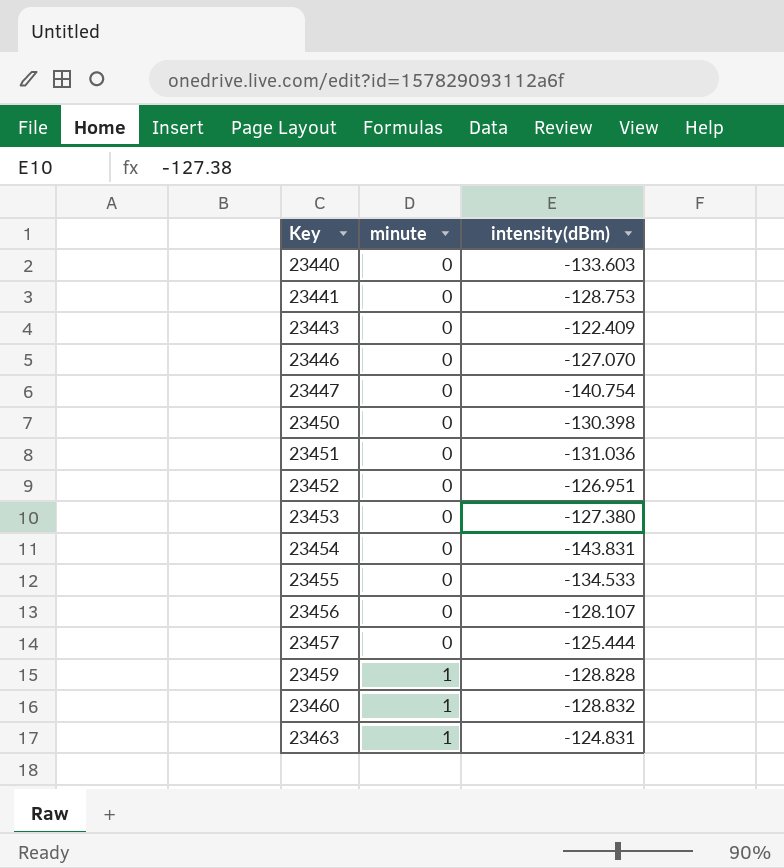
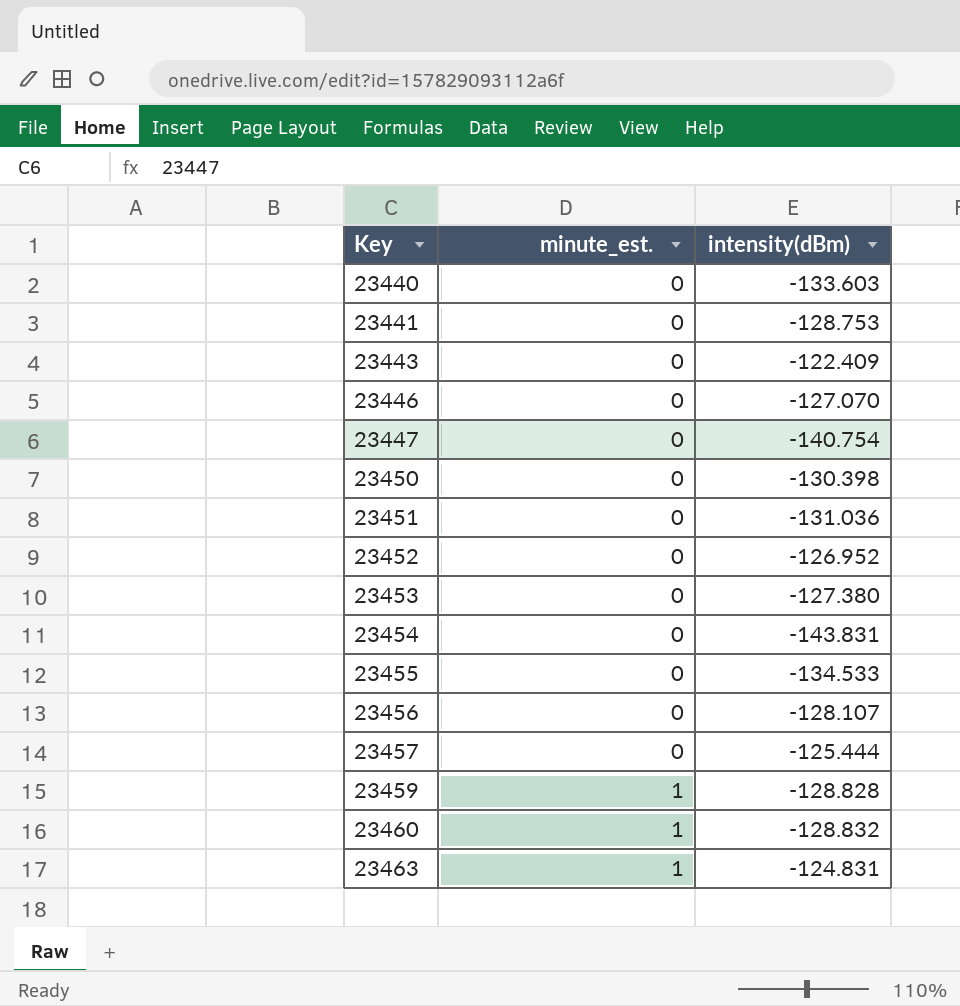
column name: minute -> minute_est.
23452 | intensity(dBm): -126.951 -> -126.952

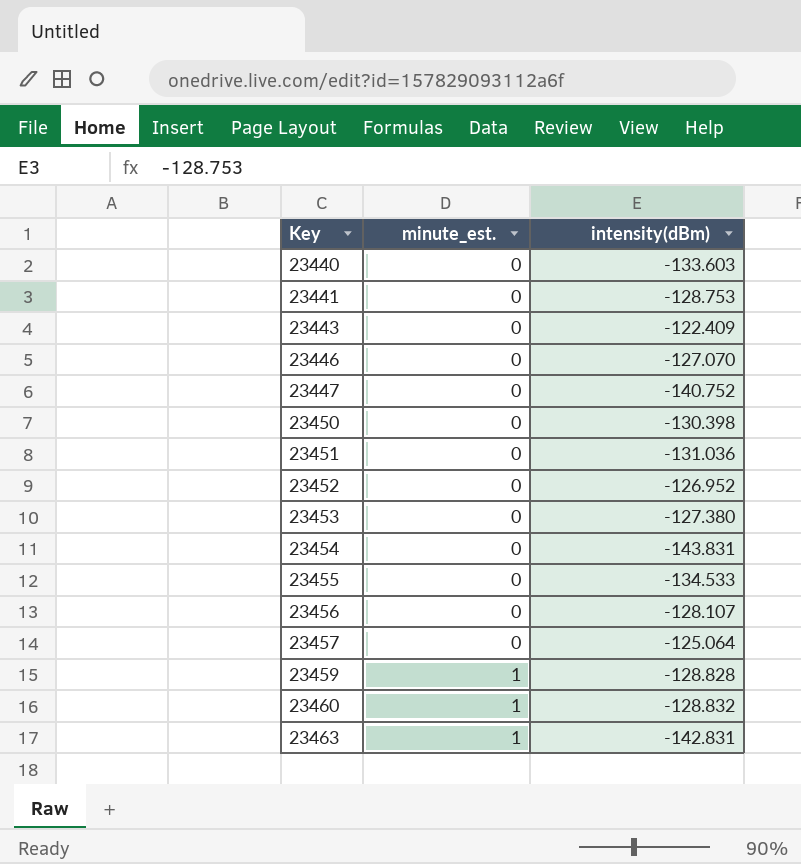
23447 | intensity(dBm): -140.754 -> -140.752
23457 | intensity(dBm): -125.444 -> -125.064
23463 | intensity(dBm): -124.831 -> -142.831

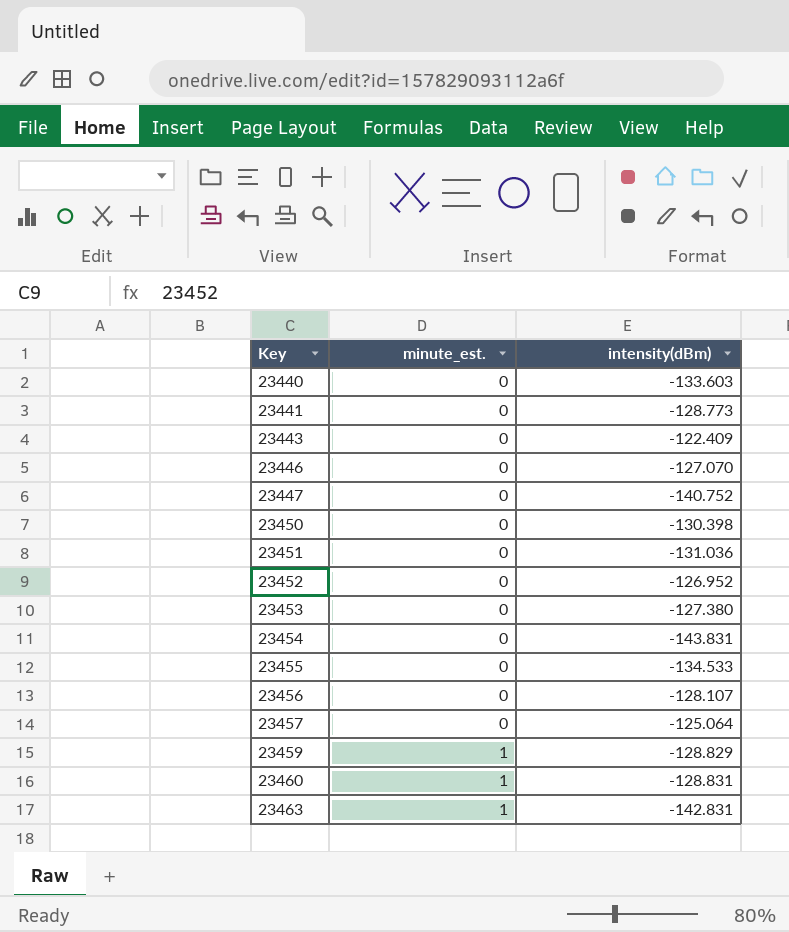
23441 | intensity(dBm): -128.753 -> -128.773
23459 | intensity(dBm): -128.828 -> -128.829
23460 | intensity(dBm): -128.832 -> -128.831

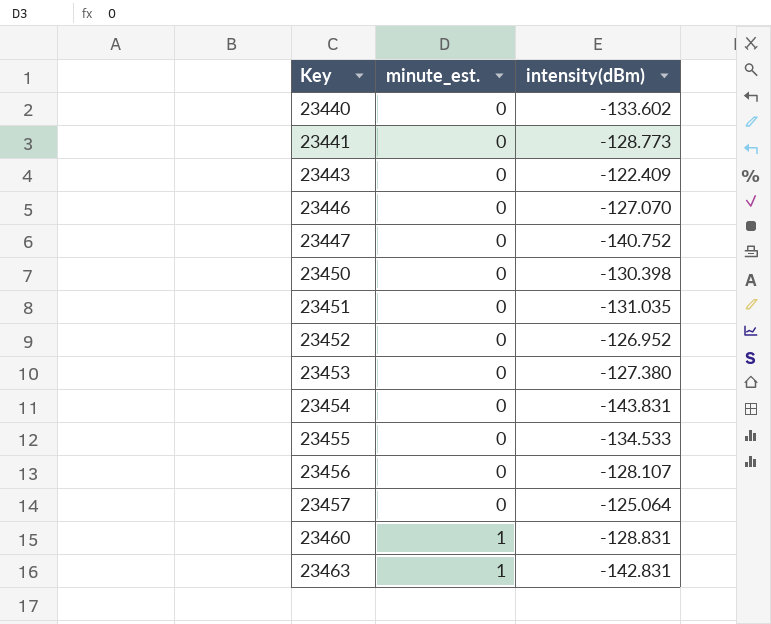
row 23459: 1 | -128.829 -> none
23440 | intensity(dBm): -133.603 -> -133.602
23451 | intensity(dBm): -131.036 -> -131.035

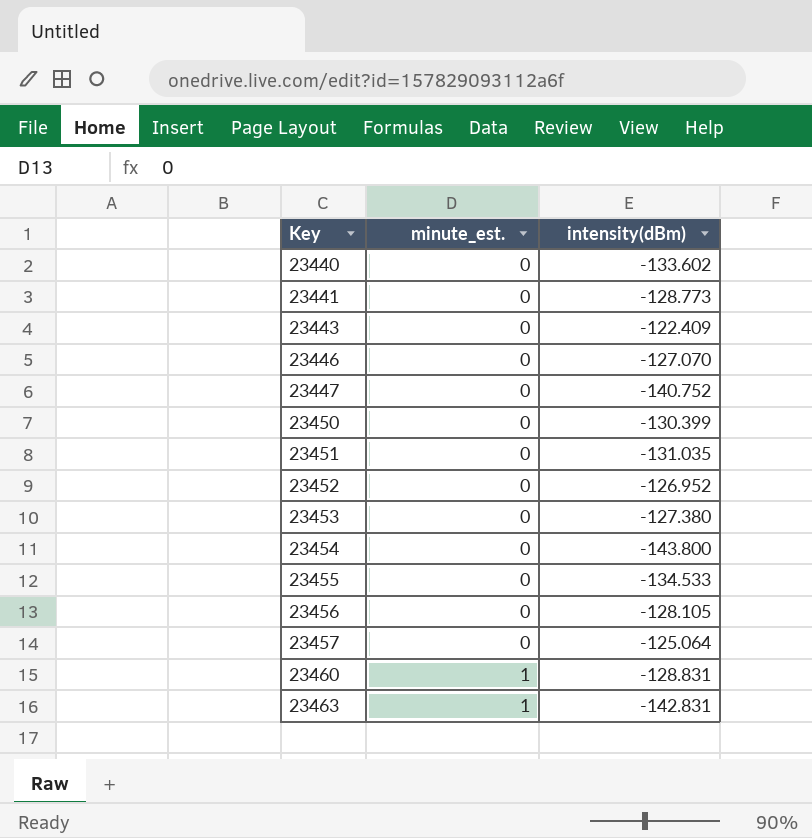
23450 | intensity(dBm): -130.398 -> -130.399
23454 | intensity(dBm): -143.831 -> -143.800
23456 | intensity(dBm): -128.107 -> -128.105

